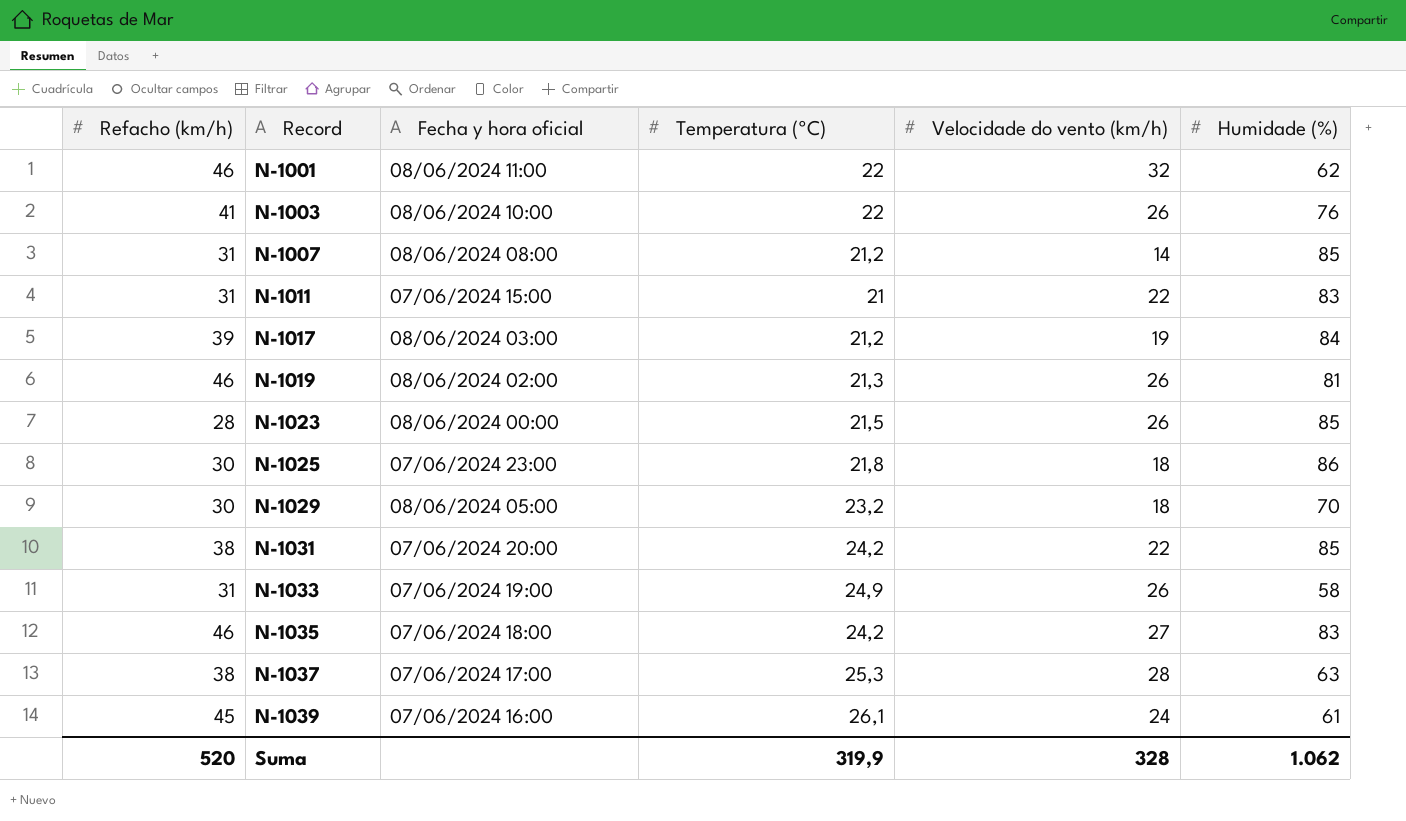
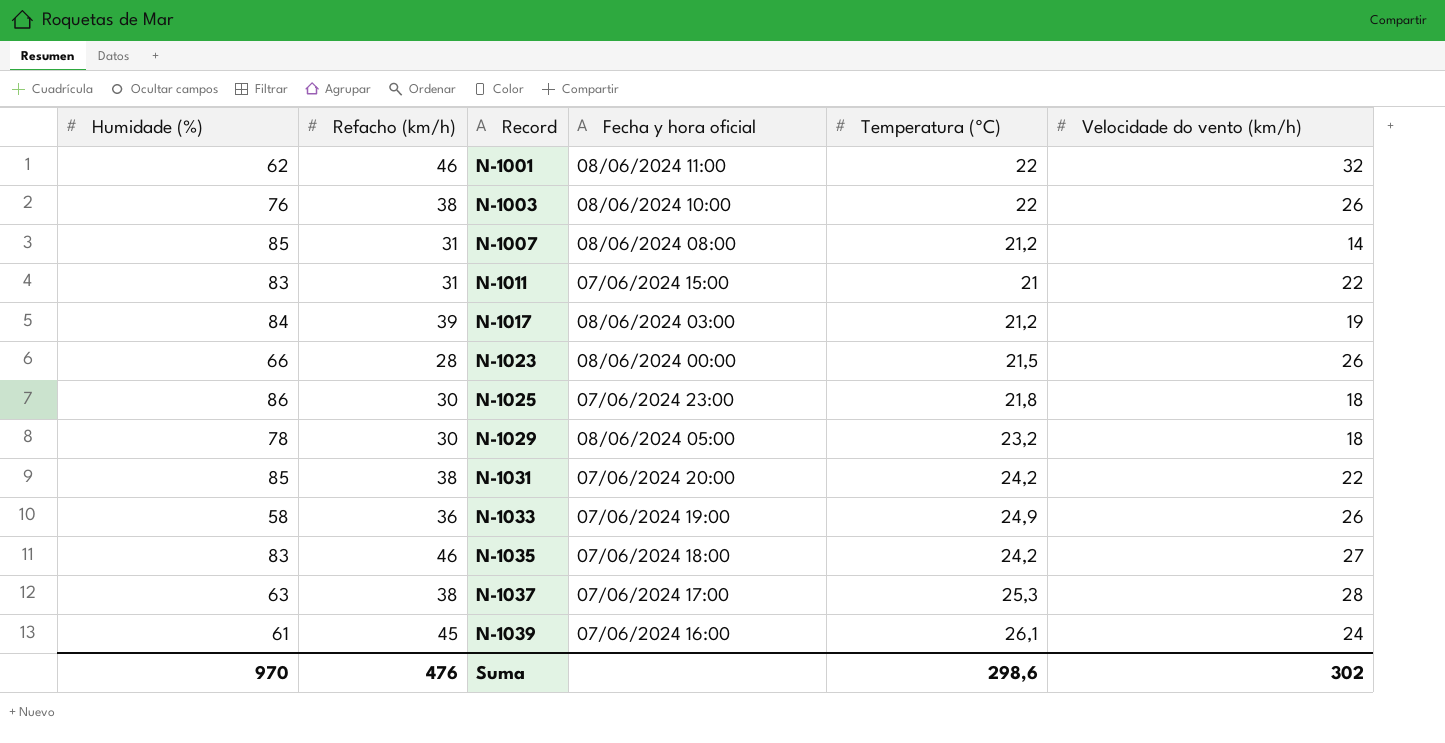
column Humidade (%) | position: 6 -> 1
row N-1019: 46 | 08/06/2024 02:00 | 21,3 | 26 | 81 -> none
N-1003 | Refacho (km/h): 41 -> 38
N-1023 | Humidade (%): 85 -> 66
N-1029 | Humidade (%): 70 -> 78
N-1033 | Refacho (km/h): 31 -> 36
Suma | Humidade (%): 1.062 -> 970
Suma | Refacho (km/h): 520 -> 476
Suma | Temperatura (ºC): 319,9 -> 298,6
Suma | Velocidade do vento (km/h): 328 -> 302

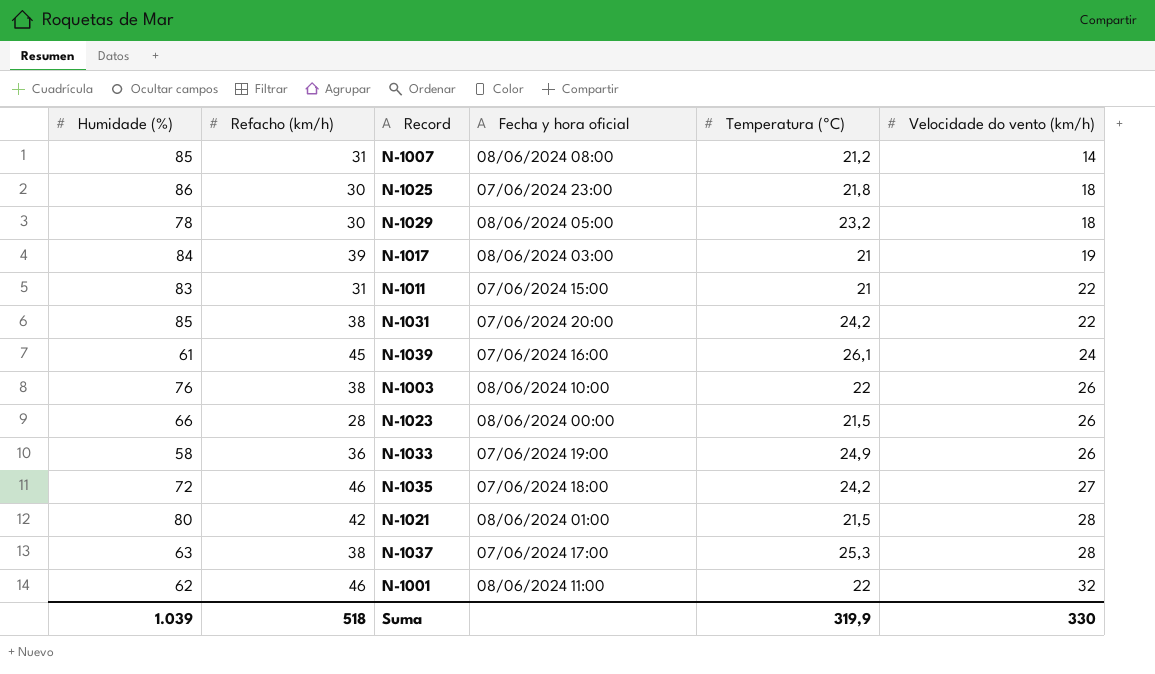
row order: Record ascending -> Velocidade do vento (km/h) ascending
N-1017 | Temperatura (ºC): 21,2 -> 21
N-1035 | Humidade (%): 83 -> 72
row N-1021: none -> 80 | 42 | 08/06/2024 01:00 | 21,5 | 28
Suma | Humidade (%): 970 -> 1.039
Suma | Refacho (km/h): 476 -> 518
Suma | Temperatura (ºC): 298,6 -> 319,9
Suma | Velocidade do vento (km/h): 302 -> 330

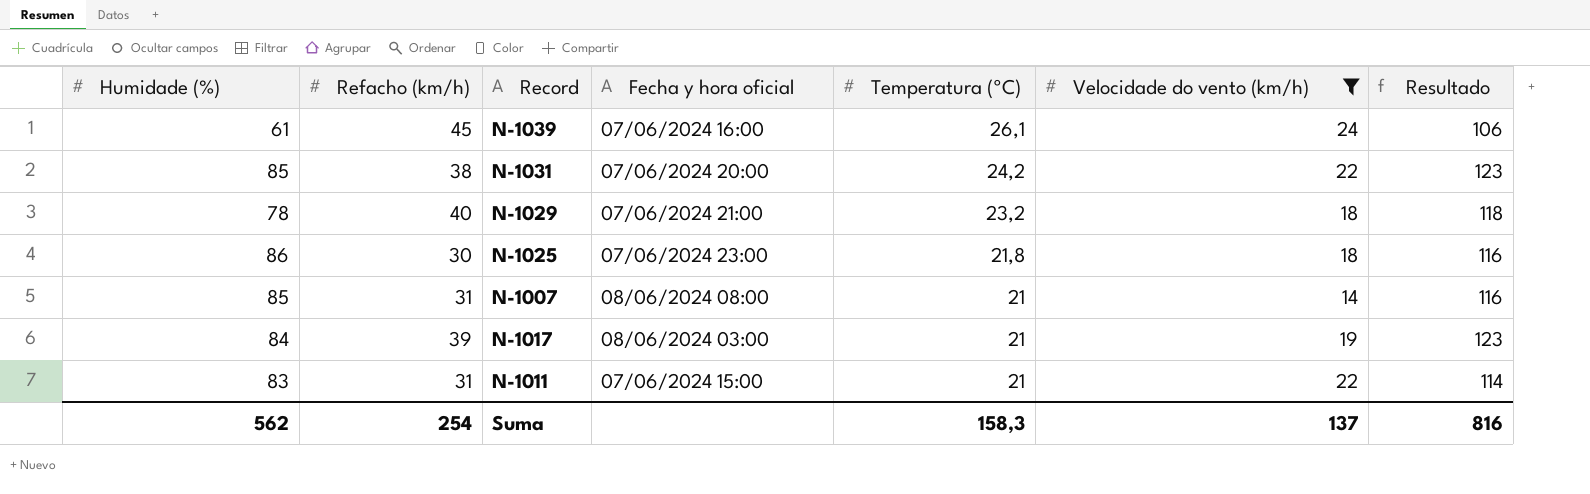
filter: none -> Velocidade do vento (km/h) <= 24
row order: Velocidade do vento (km/h) ascending -> Temperatura (ºC) descending
column Resultado | formula: none -> [Humidade (%)] + [Refacho (km/h)]
N-1029 | Refacho (km/h): 30 -> 40
N-1029 | Fecha y hora oficial: 08/06/2024 05:00 -> 07/06/2024 21:00
N-1007 | Temperatura (ºC): 21,2 -> 21
Suma | Humidade (%): 1.039 -> 562
Suma | Refacho (km/h): 518 -> 254
Suma | Temperatura (ºC): 319,9 -> 158,3
Suma | Velocidade do vento (km/h): 330 -> 137

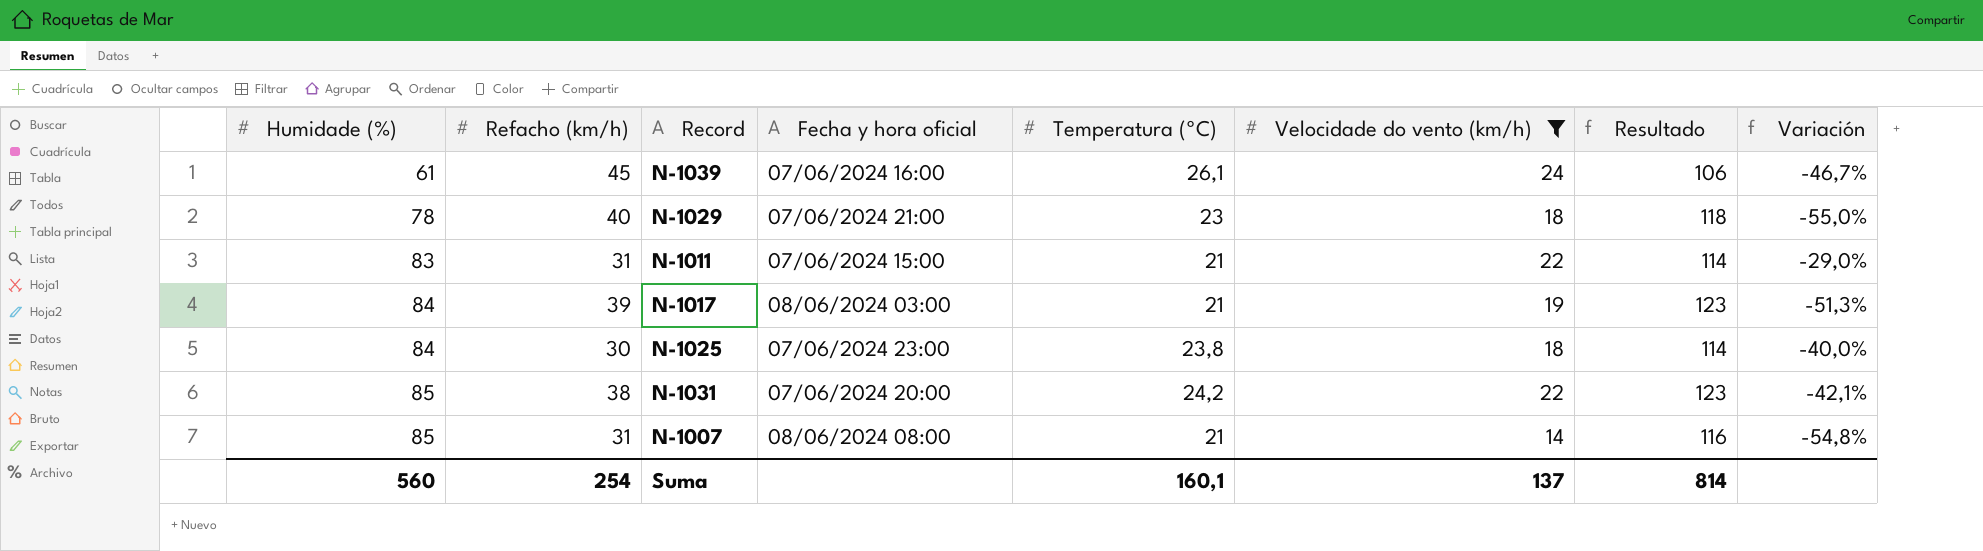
row order: Temperatura (ºC) descending -> Humidade (%) ascending
column Variación | formula: none -> ([Velocidade do vento (km/h)] - [Refacho (km/h)]) / [Refacho (km/h)]
N-1029 | Temperatura (ºC): 23,2 -> 23
N-1025 | Humidade (%): 86 -> 84
N-1025 | Temperatura (ºC): 21,8 -> 23,8
N-1025 | Resultado: 116 -> 114
Suma | Humidade (%): 562 -> 560
Suma | Temperatura (ºC): 158,3 -> 160,1
Suma | Resultado: 816 -> 814

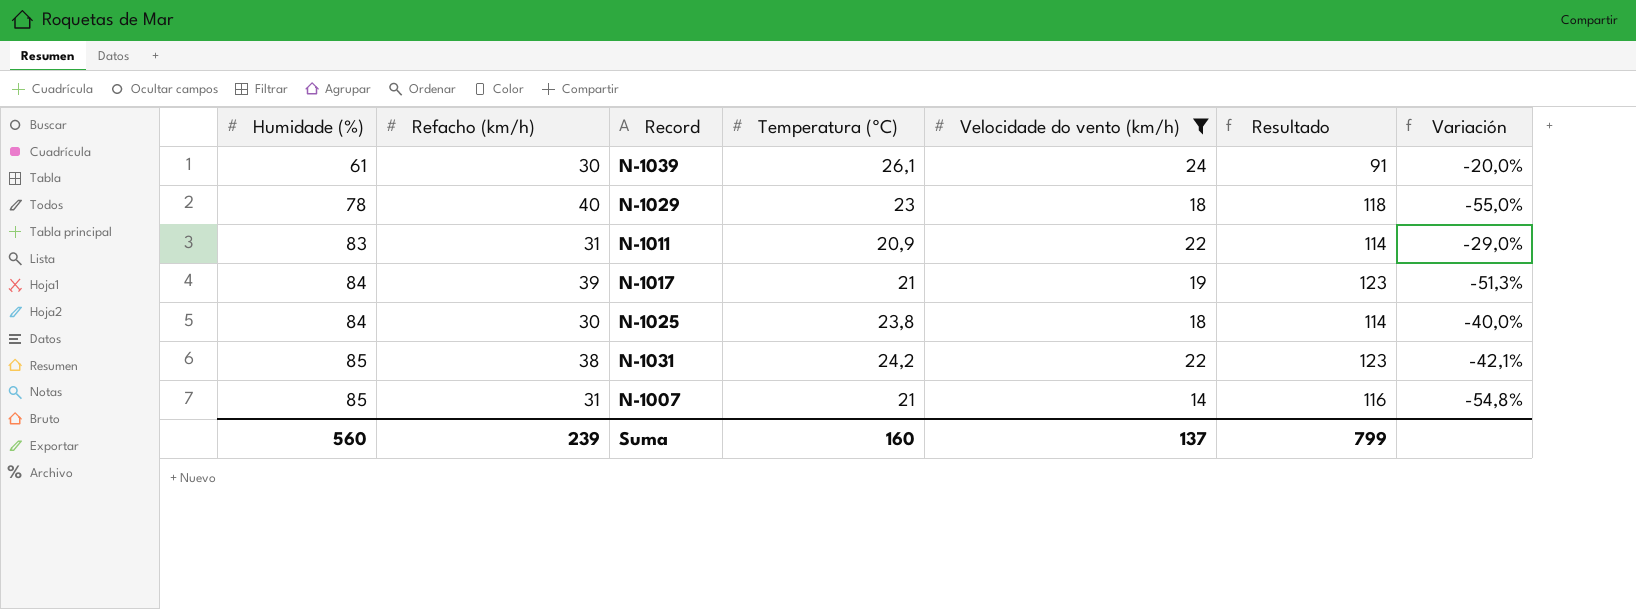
column Fecha y hora oficial | position: 4 -> none
N-1039 | Refacho (km/h): 45 -> 30
N-1039 | Resultado: 106 -> 91
N-1039 | Variación: -46,7% -> -20,0%
N-1011 | Temperatura (ºC): 21 -> 20,9
Suma | Refacho (km/h): 254 -> 239
Suma | Temperatura (ºC): 160,1 -> 160
Suma | Resultado: 814 -> 799

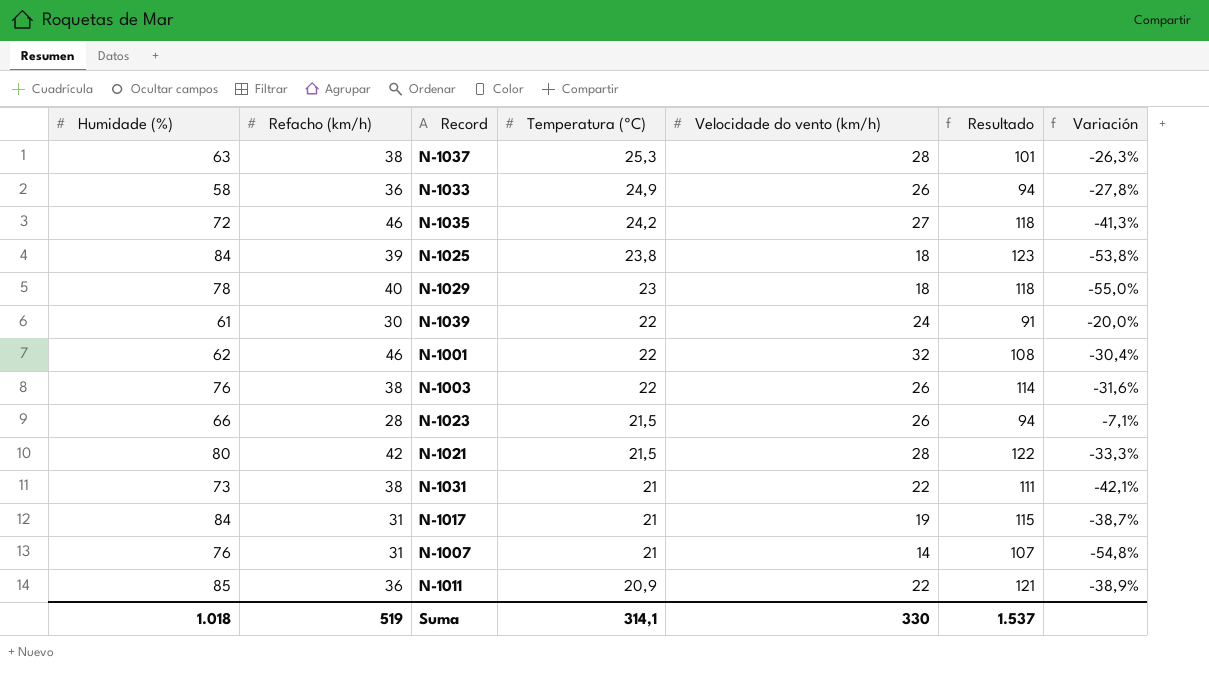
filter: Velocidade do vento (km/h) <= 24 -> none
row order: Humidade (%) ascending -> Temperatura (ºC) descending
N-1025 | Refacho (km/h): 30 -> 39
N-1025 | Resultado: 114 -> 123
N-1025 | Variación: -40,0% -> -53,8%
N-1039 | Temperatura (ºC): 26,1 -> 22
N-1031 | Humidade (%): 85 -> 73
N-1031 | Temperatura (ºC): 24,2 -> 21
N-1031 | Resultado: 123 -> 111
N-1017 | Refacho (km/h): 39 -> 31
N-1017 | Resultado: 123 -> 115
N-1017 | Variación: -51,3% -> -38,7%
N-1007 | Humidade (%): 85 -> 76
N-1007 | Resultado: 116 -> 107
N-1011 | Humidade (%): 83 -> 85
N-1011 | Refacho (km/h): 31 -> 36
N-1011 | Resultado: 114 -> 121
N-1011 | Variación: -29,0% -> -38,9%
Suma | Humidade (%): 560 -> 1.018
Suma | Refacho (km/h): 239 -> 519
Suma | Temperatura (ºC): 160 -> 314,1
Suma | Velocidade do vento (km/h): 137 -> 330
Suma | Resultado: 799 -> 1.537

